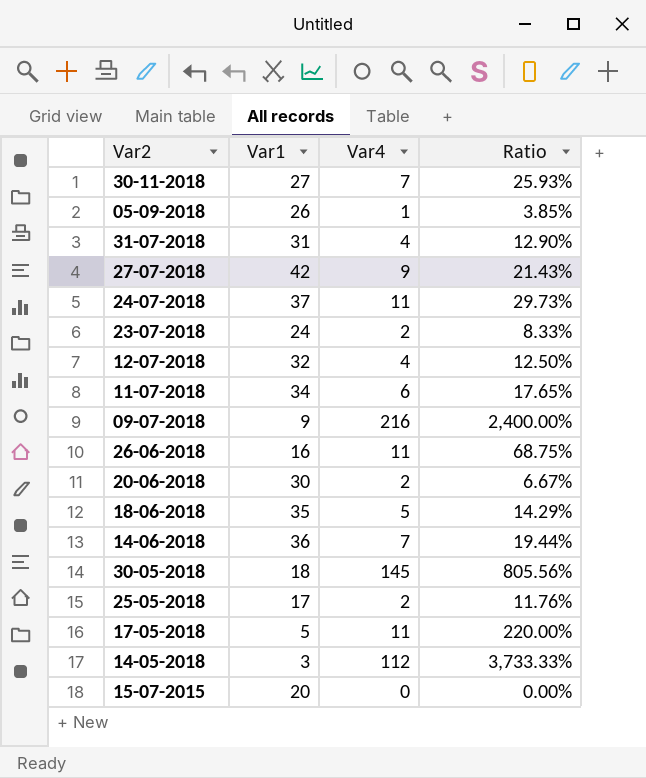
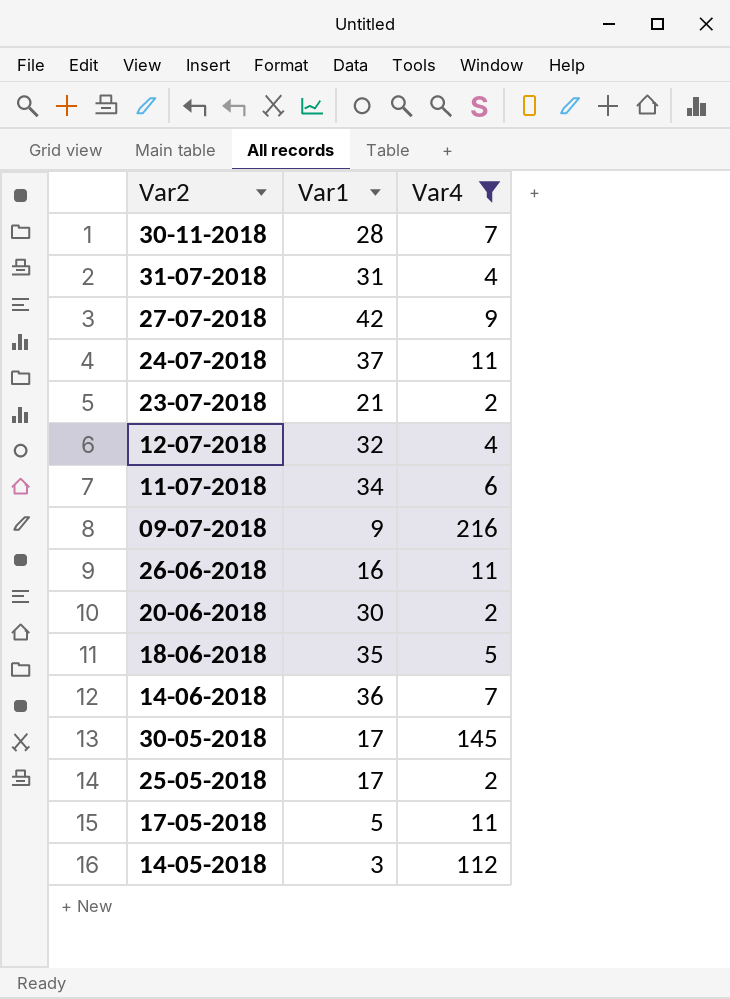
filter: none -> Var4 >= 2
column Ratio | formula: [Var4] / [Var1] -> none
30-11-2018 | Var1: 27 -> 28
23-07-2018 | Var1: 24 -> 21
30-05-2018 | Var1: 18 -> 17

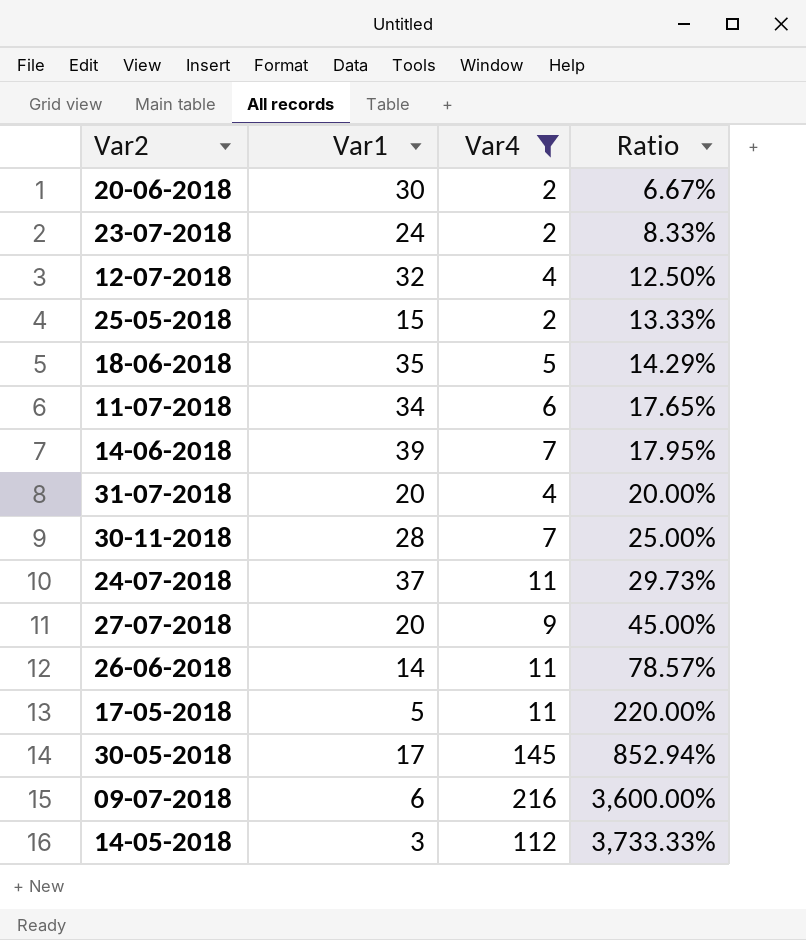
row order: Var2 descending -> Ratio ascending
column Ratio | formula: none -> [Var4] / [Var1]
23-07-2018 | Var1: 21 -> 24
25-05-2018 | Var1: 17 -> 15
14-06-2018 | Var1: 36 -> 39
31-07-2018 | Var1: 31 -> 20
27-07-2018 | Var1: 42 -> 20
26-06-2018 | Var1: 16 -> 14
09-07-2018 | Var1: 9 -> 6

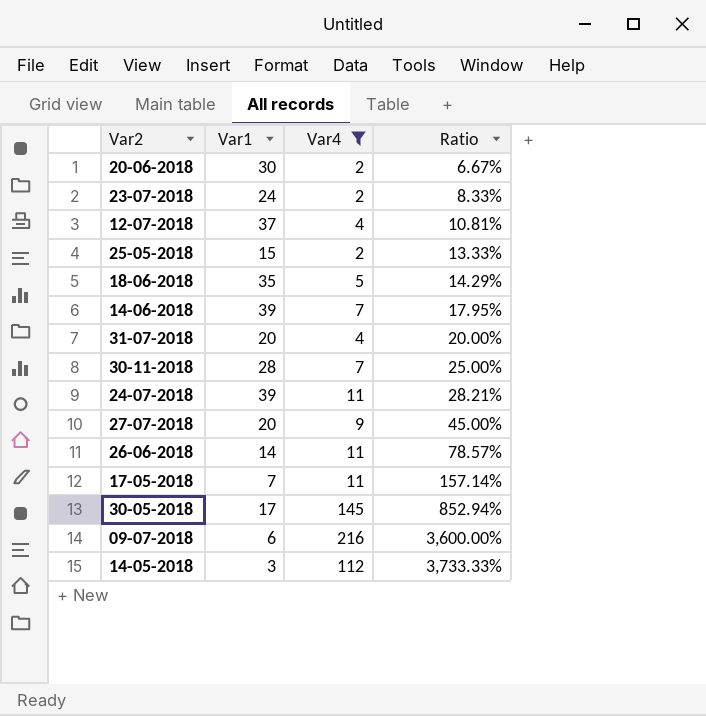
row 11-07-2018: 34 | 6 | 17.65% -> none
12-07-2018 | Var1: 32 -> 37
12-07-2018 | Ratio: 12.50% -> 10.81%
24-07-2018 | Var1: 37 -> 39
24-07-2018 | Ratio: 29.73% -> 28.21%
17-05-2018 | Var1: 5 -> 7
17-05-2018 | Ratio: 220.00% -> 157.14%

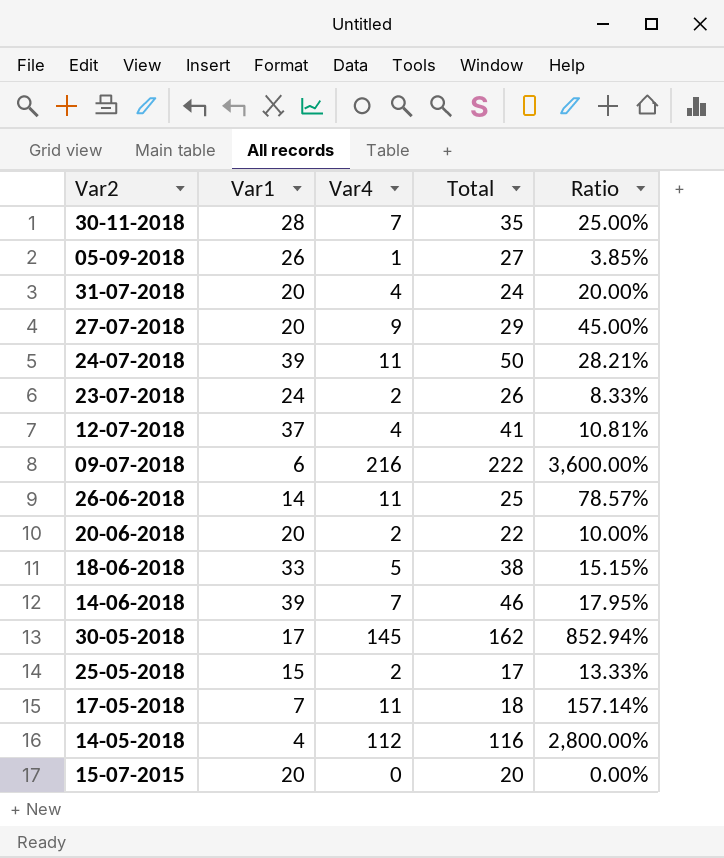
filter: Var4 >= 2 -> none
row order: Ratio ascending -> Var2 descending
column Total | formula: none -> [Var1] + [Var4]
20-06-2018 | Var1: 30 -> 20
20-06-2018 | Ratio: 6.67% -> 10.00%
18-06-2018 | Var1: 35 -> 33
18-06-2018 | Ratio: 14.29% -> 15.15%
14-05-2018 | Var1: 3 -> 4
14-05-2018 | Ratio: 3,733.33% -> 2,800.00%

